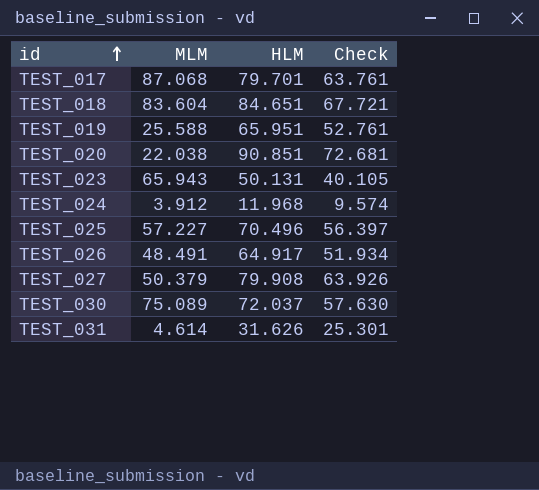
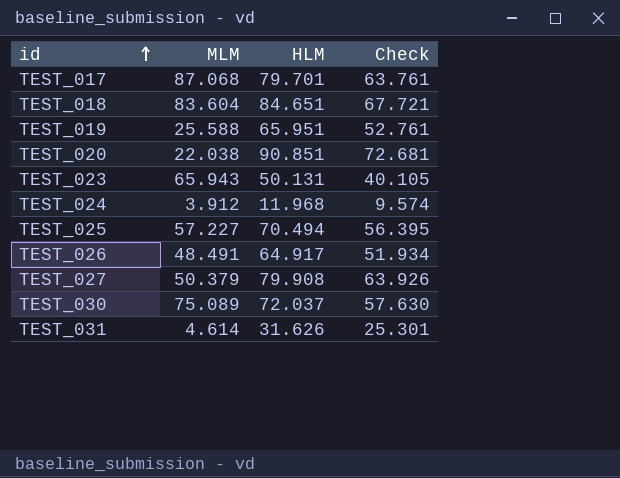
TEST_025 | HLM: 70.496 -> 70.494
TEST_025 | Check: 56.397 -> 56.395

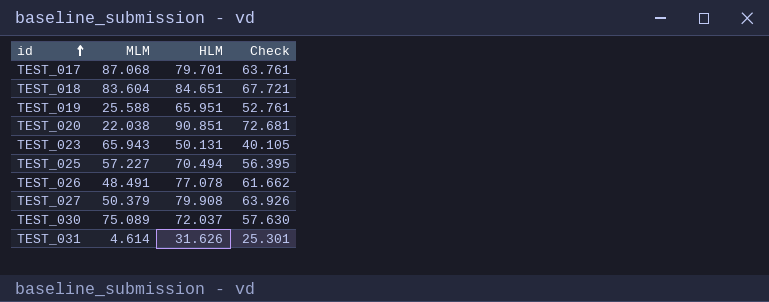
row TEST_024: 3.912 | 11.968 | 9.574 -> none
TEST_026 | HLM: 64.917 -> 77.078
TEST_026 | Check: 51.934 -> 61.662

